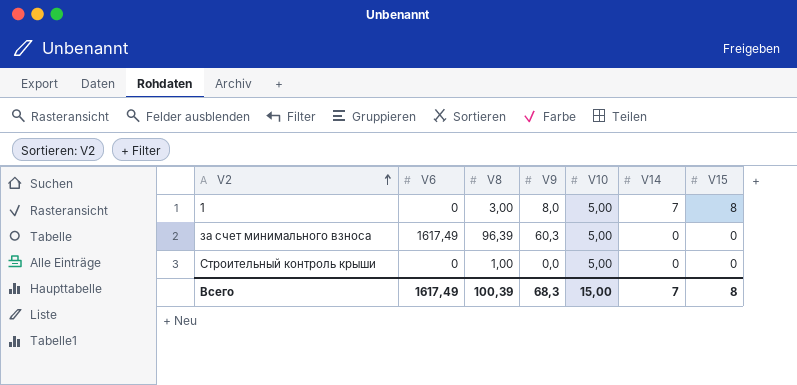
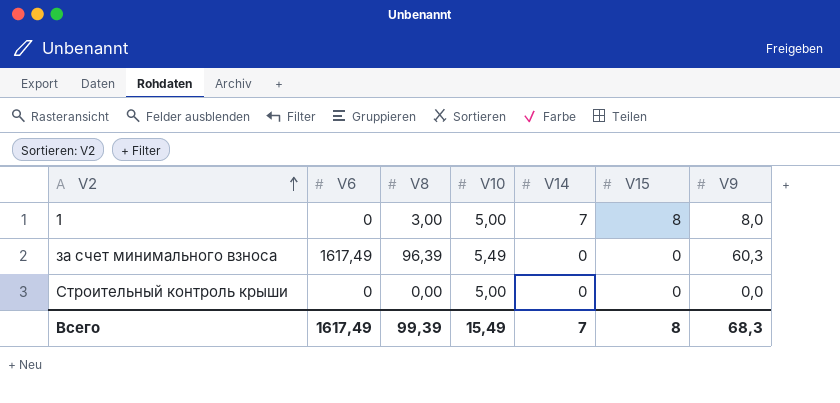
column V9 | position: 4 -> 7
за счет минимального взноса | V10: 5,00 -> 5,49
Строительный контроль крыши | V8: 1,00 -> 0,00
Всего | V8: 100,39 -> 99,39
Всего | V10: 15,00 -> 15,49

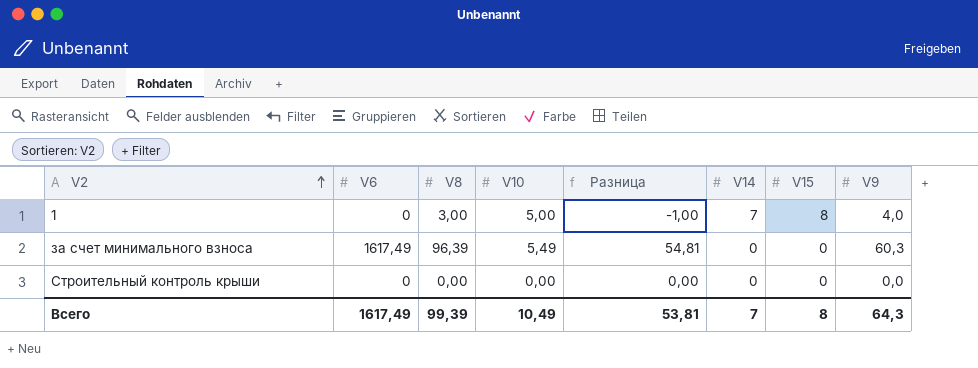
column Разница | formula: none -> [V9] - [V10]
1 | V9: 8,0 -> 4,0
Строительный контроль крыши | V10: 5,00 -> 0,00
Всего | V10: 15,49 -> 10,49
Всего | V9: 68,3 -> 64,3

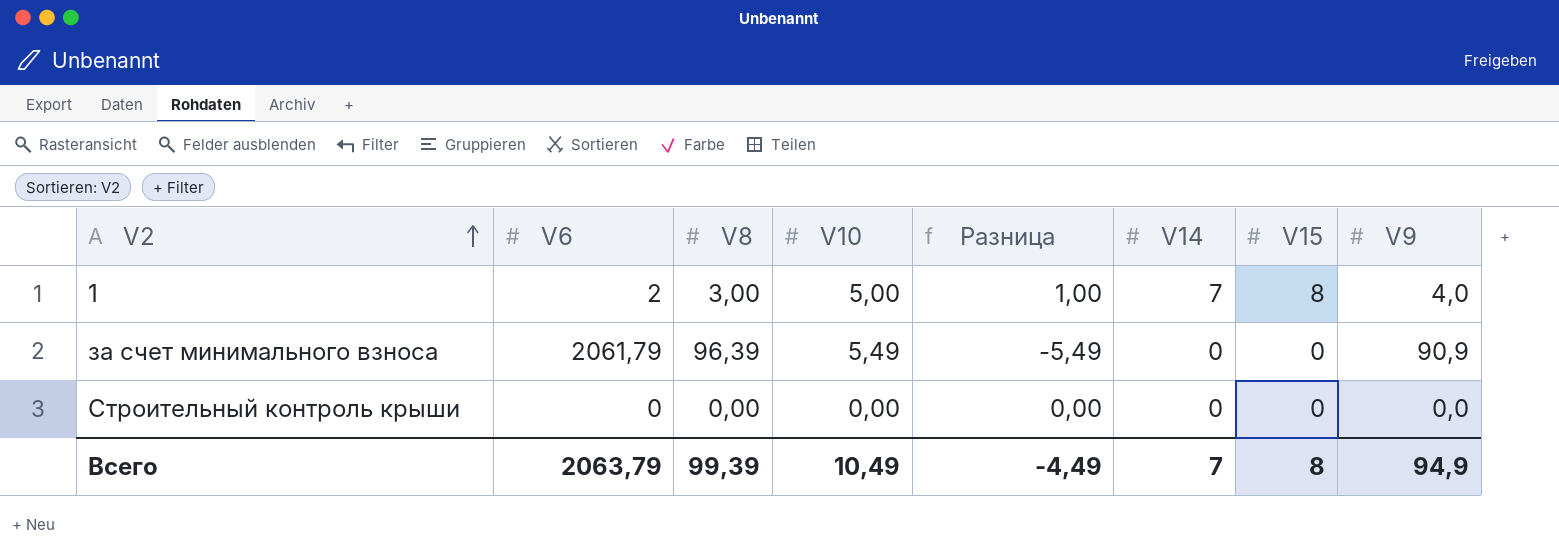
column Разница | formula: [V9] - [V10] -> [V9] - [V8]
1 | V6: 0 -> 2
за счет минимального взноса | V6: 1617,49 -> 2061,79
за счет минимального взноса | V9: 60,3 -> 90,9
Всего | V6: 1617,49 -> 2063,79
Всего | Разница: 53,81 -> -4,49
Всего | V9: 64,3 -> 94,9

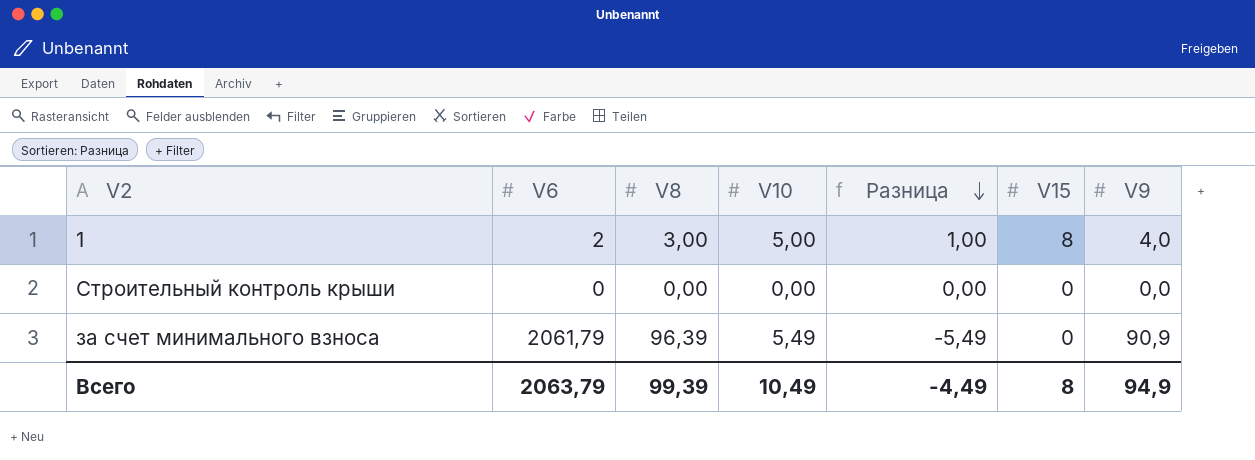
row order: V2 ascending -> Разница descending
column V14 | position: 6 -> none

